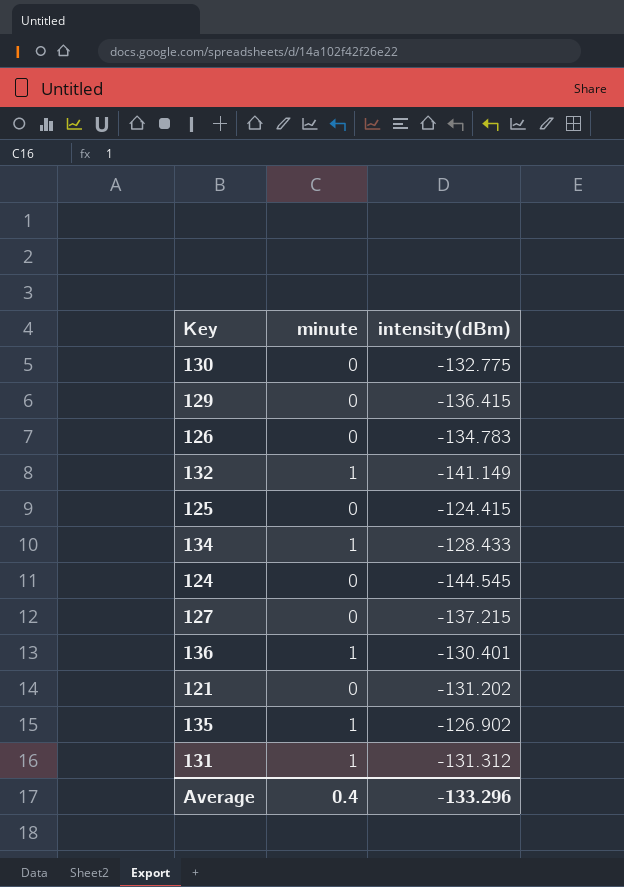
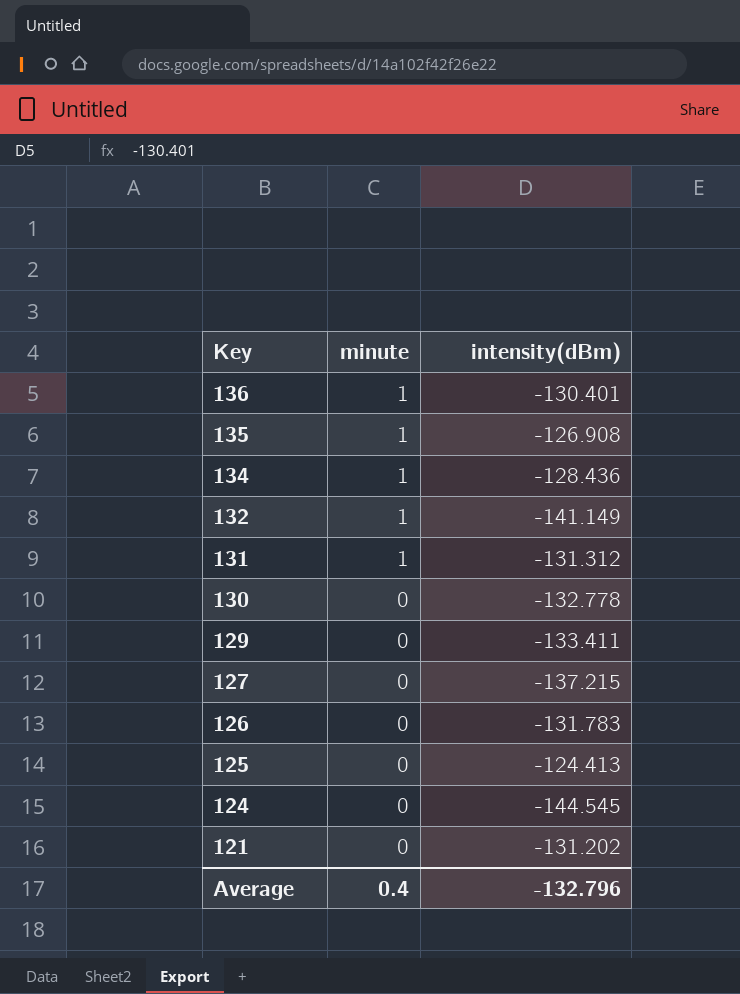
row order: none -> Key descending
135 | intensity(dBm): -126.902 -> -126.908
134 | intensity(dBm): -128.433 -> -128.436
130 | intensity(dBm): -132.775 -> -132.778
129 | intensity(dBm): -136.415 -> -133.411
126 | intensity(dBm): -134.783 -> -131.783
125 | intensity(dBm): -124.415 -> -124.413
Average | intensity(dBm): -133.296 -> -132.796

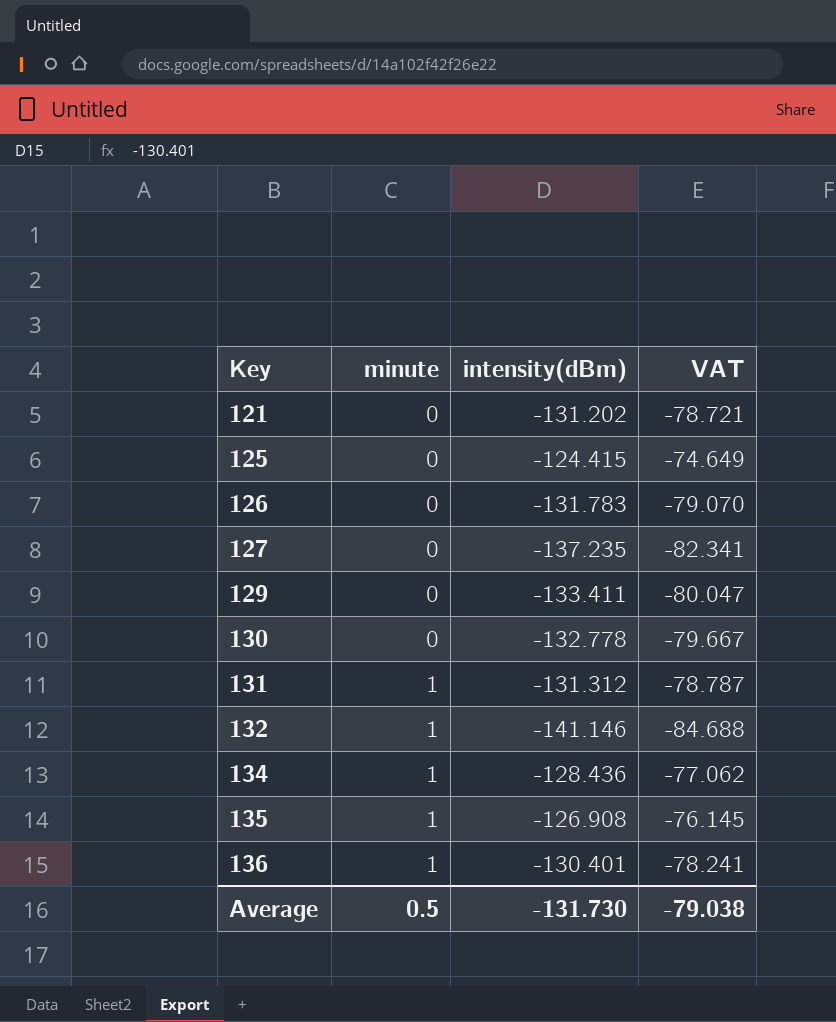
row order: Key descending -> Key ascending
column VAT | formula: none -> [intensity(dBm)] * 0.6
row 124: 0 | -144.545 -> none
125 | intensity(dBm): -124.413 -> -124.415
127 | intensity(dBm): -137.215 -> -137.235
132 | intensity(dBm): -141.149 -> -141.146
Average | minute: 0.4 -> 0.5
Average | intensity(dBm): -132.796 -> -131.730

